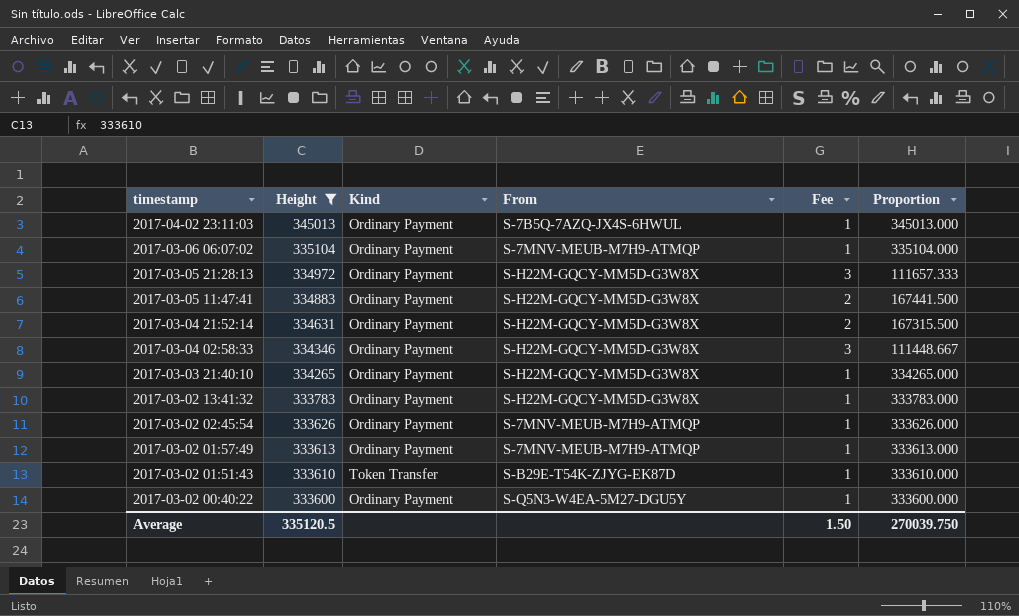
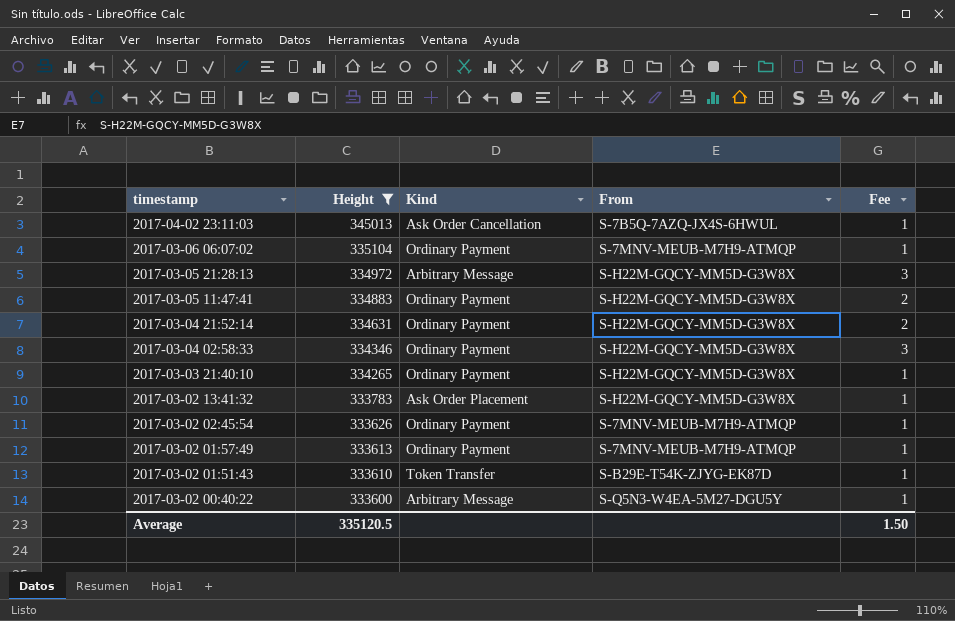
column Proportion | formula: [Height] / [Fee] -> none
2017-04-02 23:11:03 | Kind: Ordinary Payment -> Ask Order Cancellation
2017-03-05 21:28:13 | Kind: Ordinary Payment -> Arbitrary Message
2017-03-02 13:41:32 | Kind: Ordinary Payment -> Ask Order Placement
2017-03-02 00:40:22 | Kind: Ordinary Payment -> Arbitrary Message

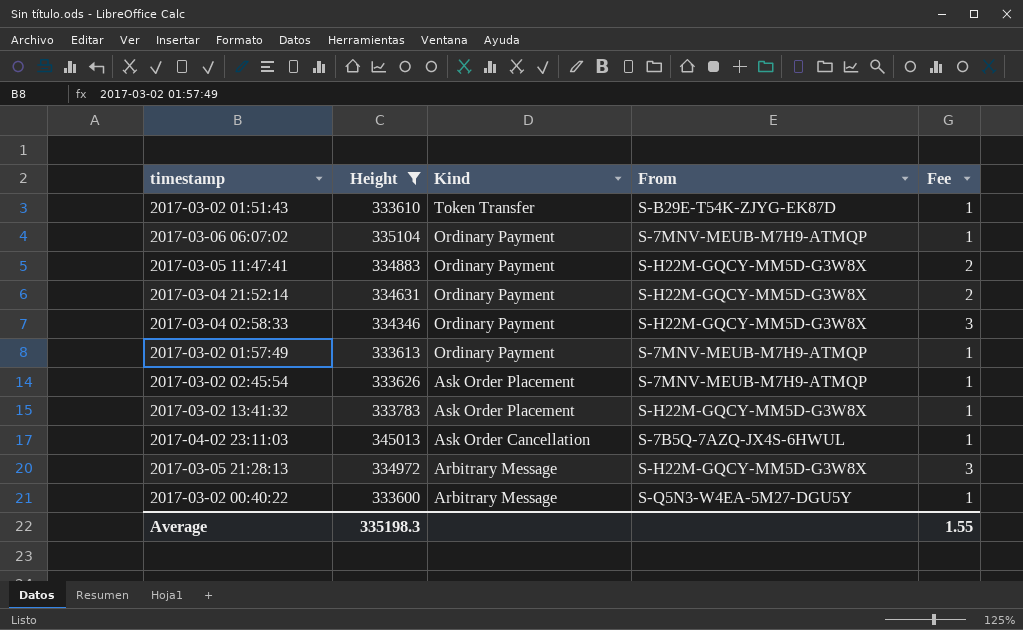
row order: timestamp descending -> Kind descending
row 2017-03-03 21:40:10: 334265 | Ordinary Payment | S-H22M-GQCY-MM5D-G3W8X | 1 -> none
2017-03-02 02:45:54 | Kind: Ordinary Payment -> Ask Order Placement
Average | Height: 335120.5 -> 335198.3
Average | Fee: 1.50 -> 1.55

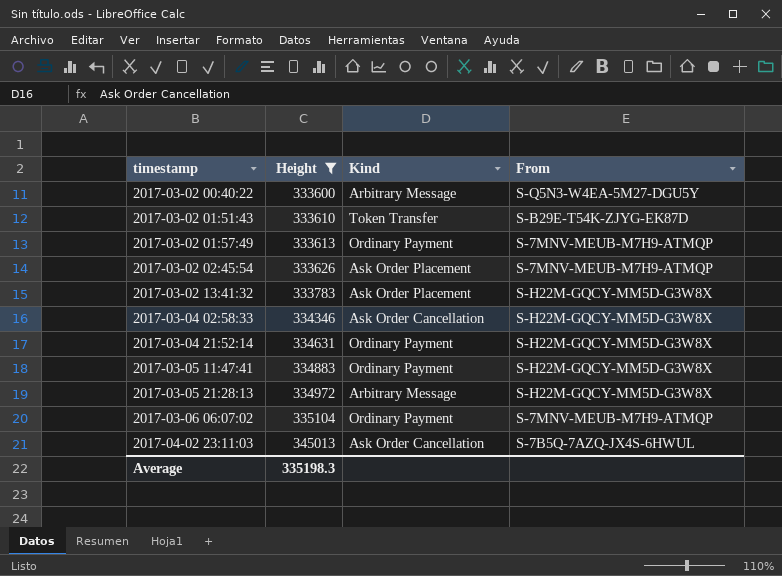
row order: Kind descending -> timestamp ascending
column Fee | position: 5 -> none
2017-03-04 02:58:33 | Kind: Ordinary Payment -> Ask Order Cancellation

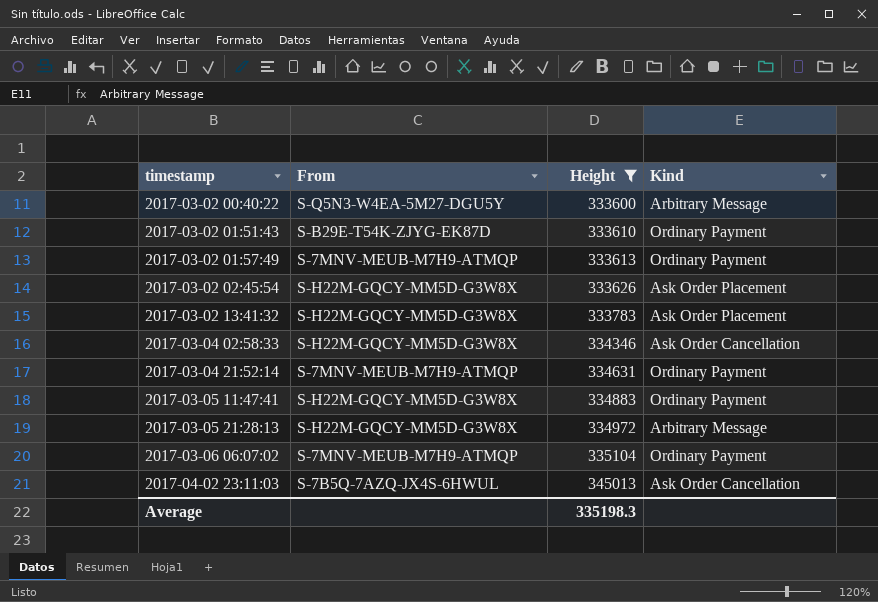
column From | position: 4 -> 2
2017-03-02 01:51:43 | Kind: Token Transfer -> Ordinary Payment
2017-03-02 02:45:54 | From: S-7MNV-MEUB-M7H9-ATMQP -> S-H22M-GQCY-MM5D-G3W8X
2017-03-04 21:52:14 | From: S-H22M-GQCY-MM5D-G3W8X -> S-7MNV-MEUB-M7H9-ATMQP

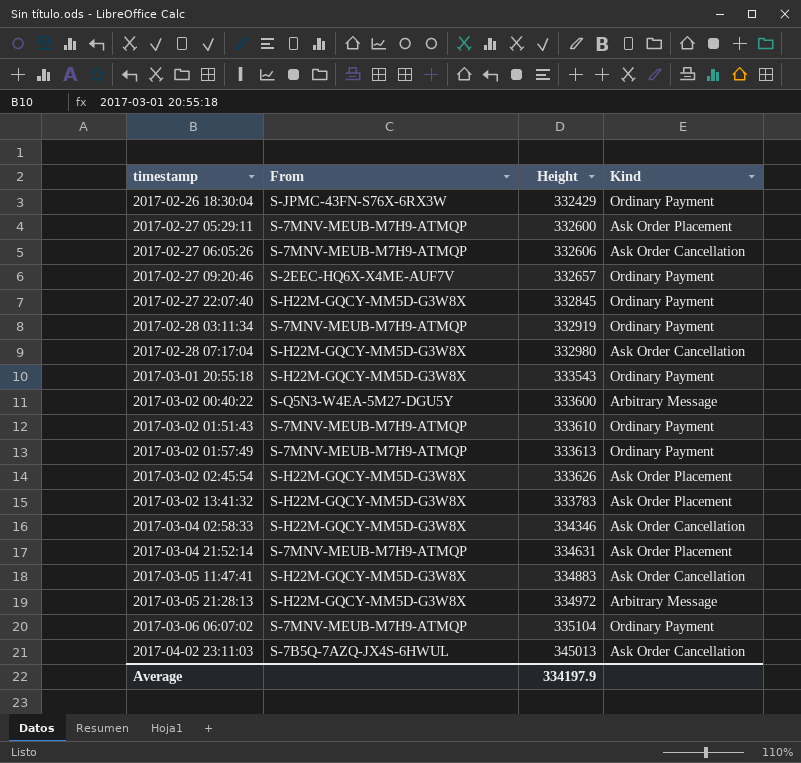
filter: Height >= 333600 -> none
2017-03-02 01:51:43 | From: S-B29E-T54K-ZJYG-EK87D -> S-7MNV-MEUB-M7H9-ATMQP
2017-03-04 21:52:14 | Kind: Ordinary Payment -> Ask Order Placement
2017-03-05 11:47:41 | Kind: Ordinary Payment -> Ask Order Cancellation
Average | Height: 335198.3 -> 334197.9

